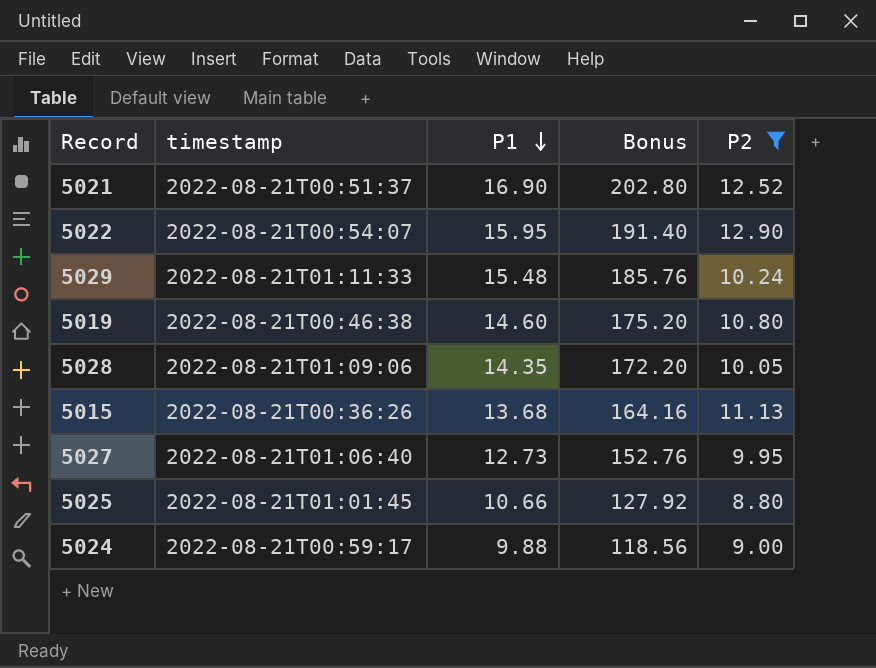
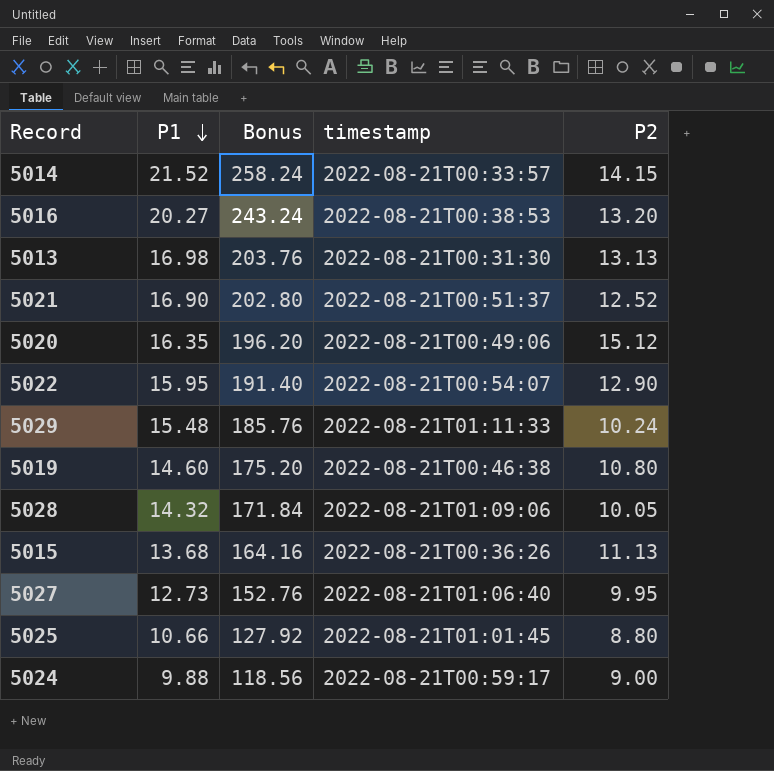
filter: P2 <= 12.90 -> none
column timestamp | position: 2 -> 4
5028 | P1: 14.35 -> 14.32
5028 | Bonus: 172.20 -> 171.84

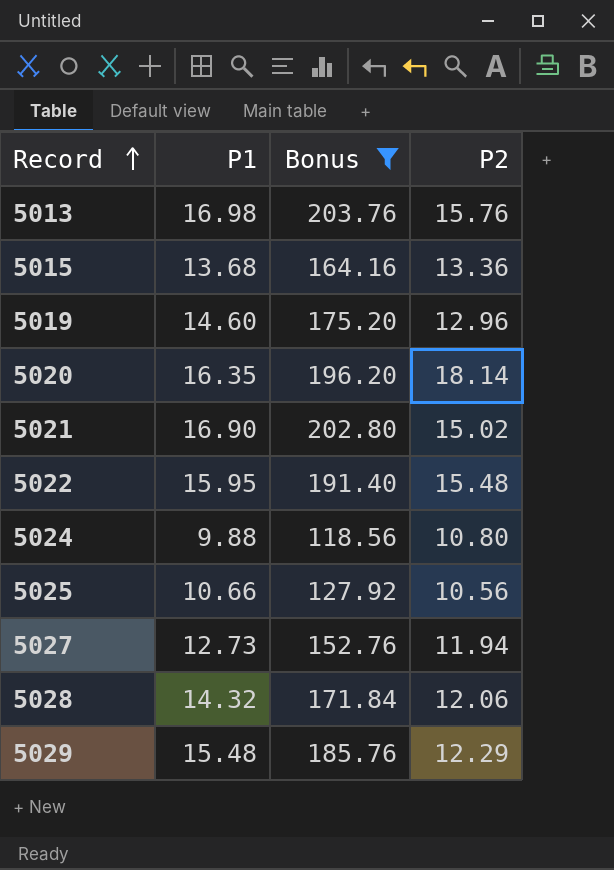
filter: none -> Bonus <= 203.76
row order: P1 descending -> Record ascending
column timestamp | position: 4 -> none
5013 | P2: 13.13 -> 15.76
5015 | P2: 11.13 -> 13.36
5019 | P2: 10.80 -> 12.96
5020 | P2: 15.12 -> 18.14
5021 | P2: 12.52 -> 15.02
5022 | P2: 12.90 -> 15.48
5024 | P2: 9.00 -> 10.80
5025 | P2: 8.80 -> 10.56
5027 | P2: 9.95 -> 11.94
5028 | P2: 10.05 -> 12.06
5029 | P2: 10.24 -> 12.29

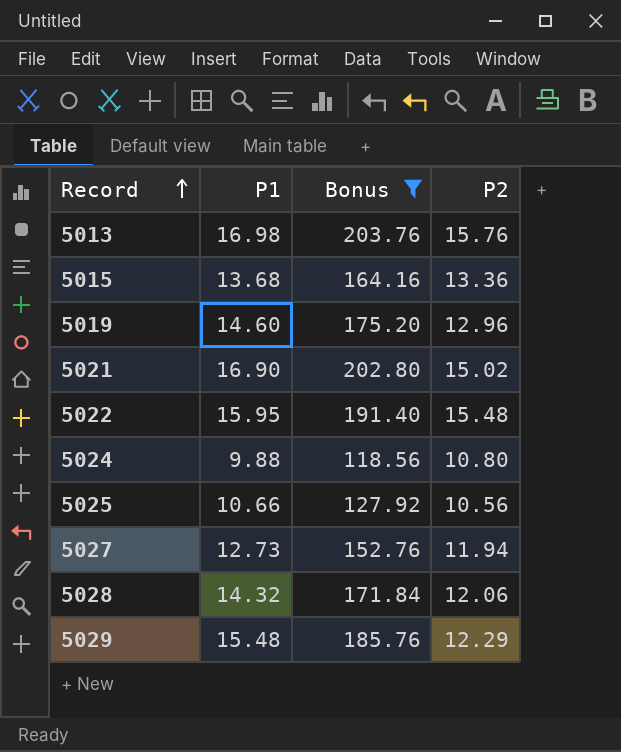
row 5020: 16.35 | 196.20 | 18.14 -> none

